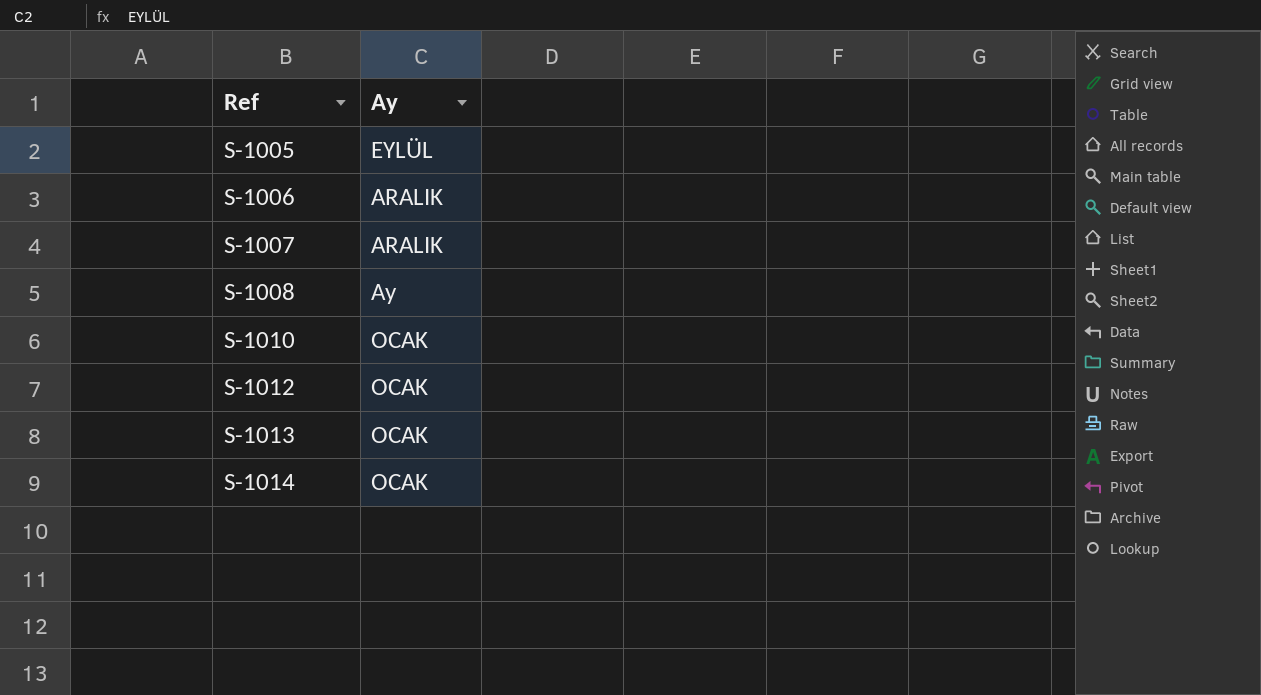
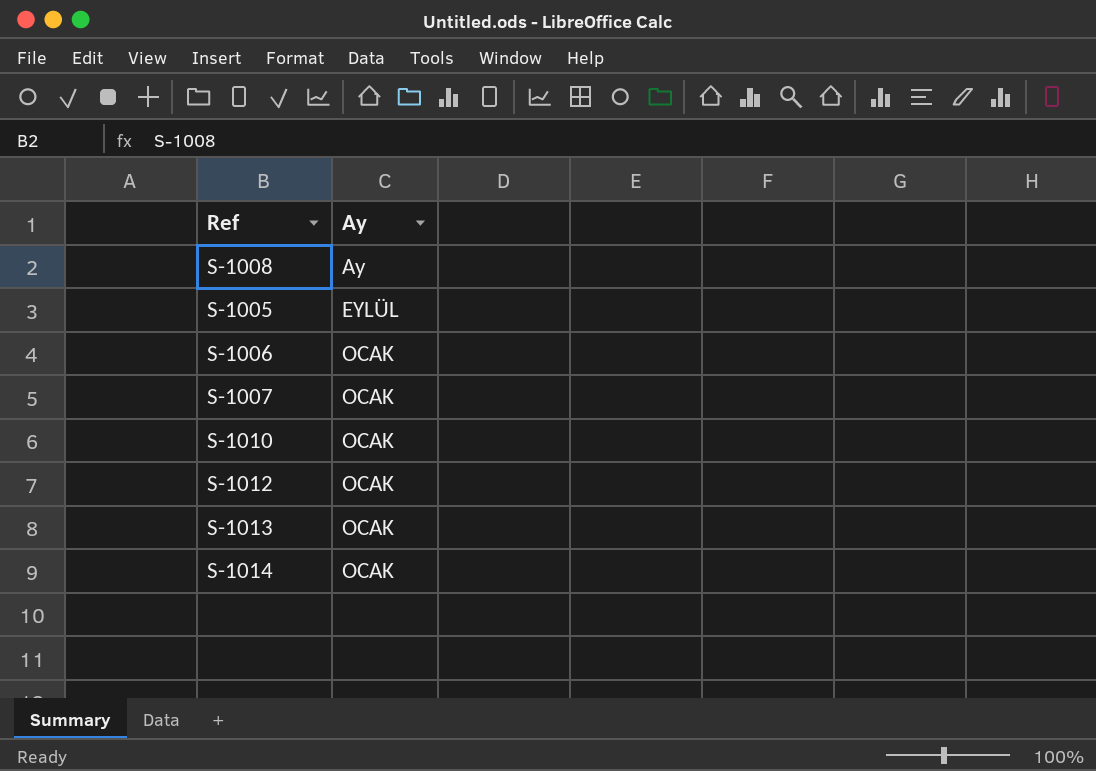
row order: Ref ascending -> Ay ascending
S-1006 | Ay: ARALIK -> OCAK
S-1007 | Ay: ARALIK -> OCAK

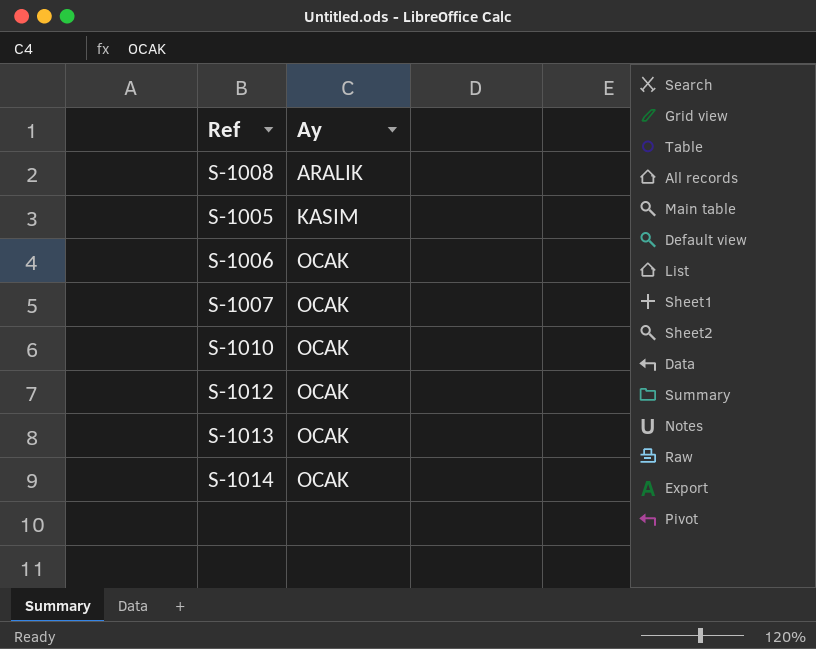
S-1008 | Ay: Ay -> ARALIK
S-1005 | Ay: EYLÜL -> KASIM

